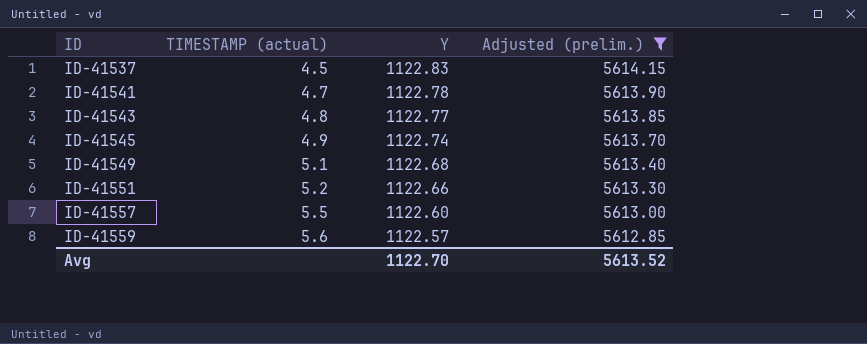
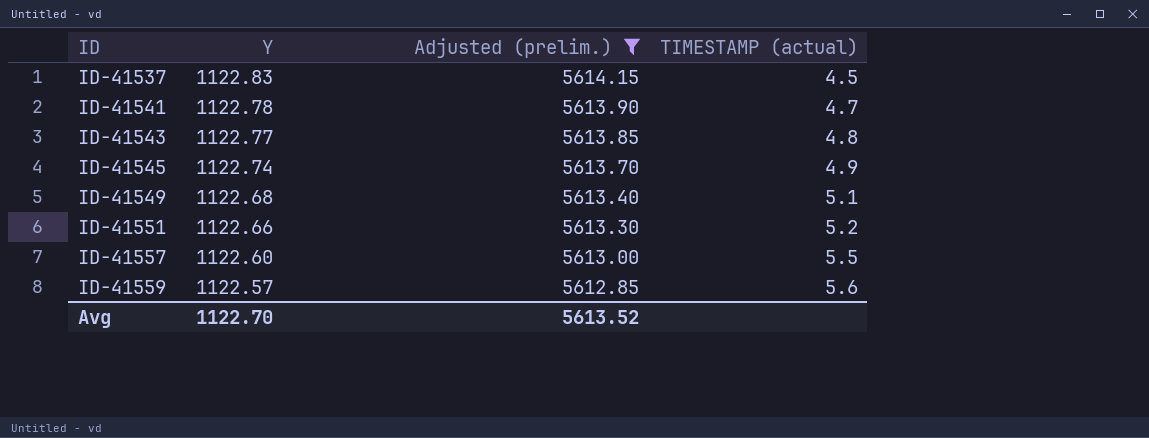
column TIMESTAMP (actual) | position: 2 -> 4

